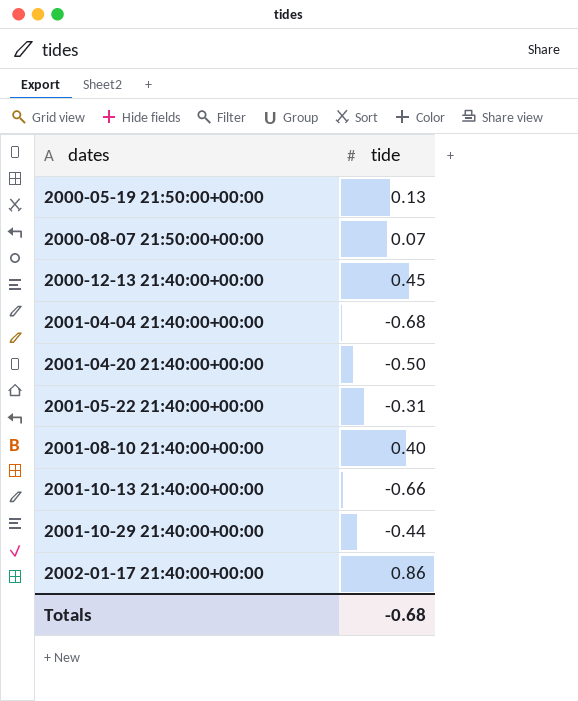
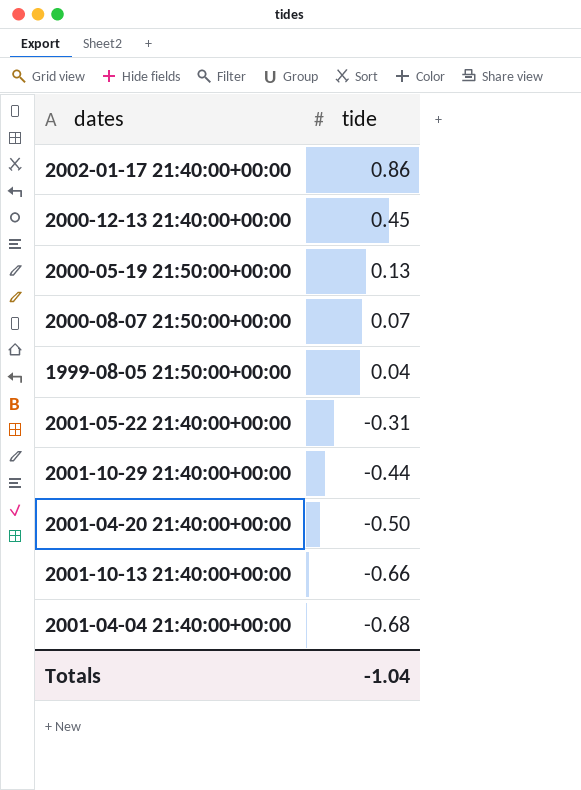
row order: dates ascending -> tide descending
row 2001-08-10 21:40:00+00:00: 0.40 -> none
row 1999-08-05 21:50:00+00:00: none -> 0.04
Totals | tide: -0.68 -> -1.04

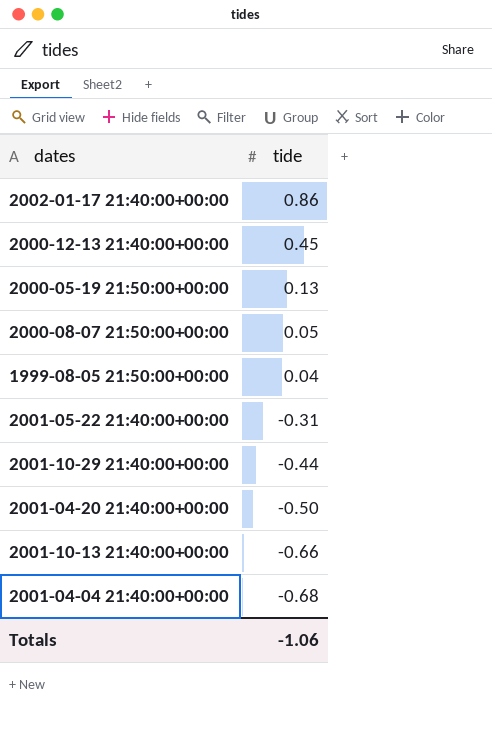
2000-08-07 21:50:00+00:00 | tide: 0.07 -> 0.05
Totals | tide: -1.04 -> -1.06

